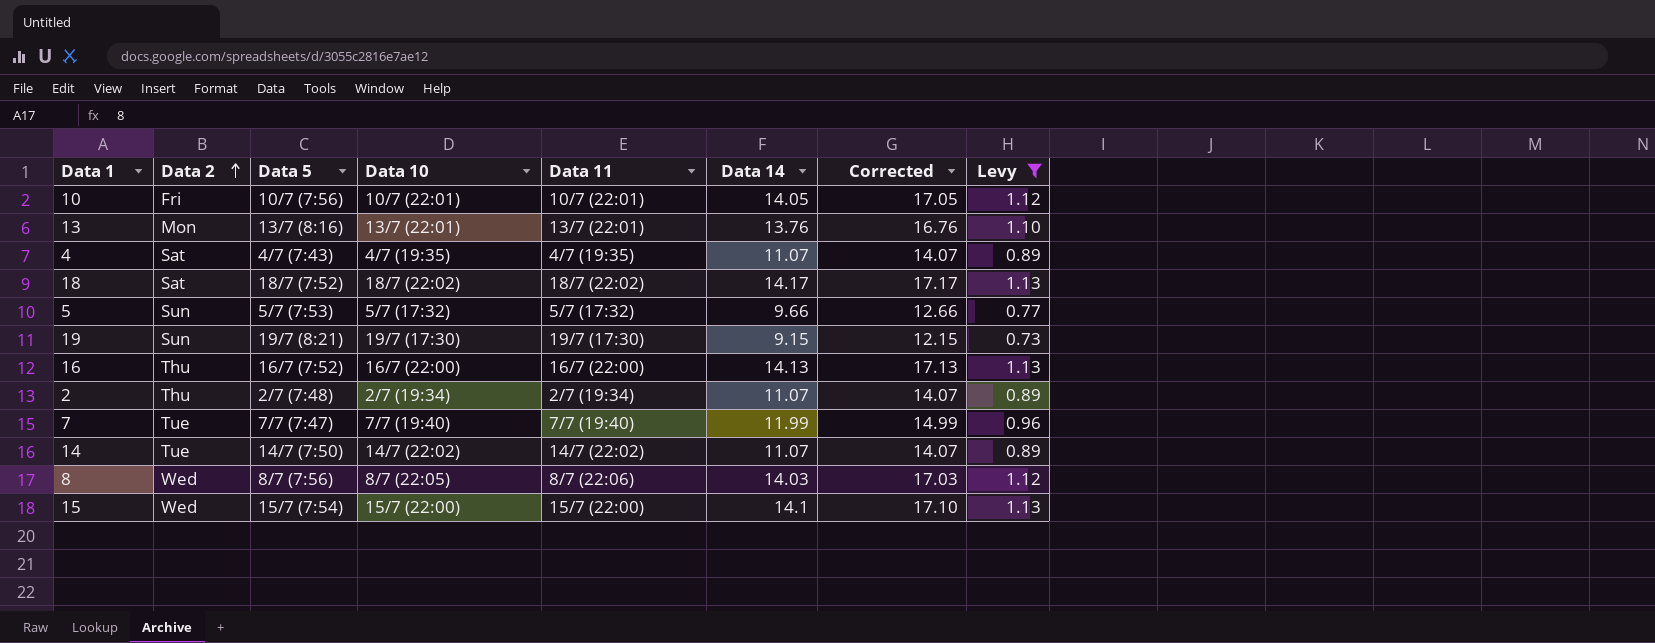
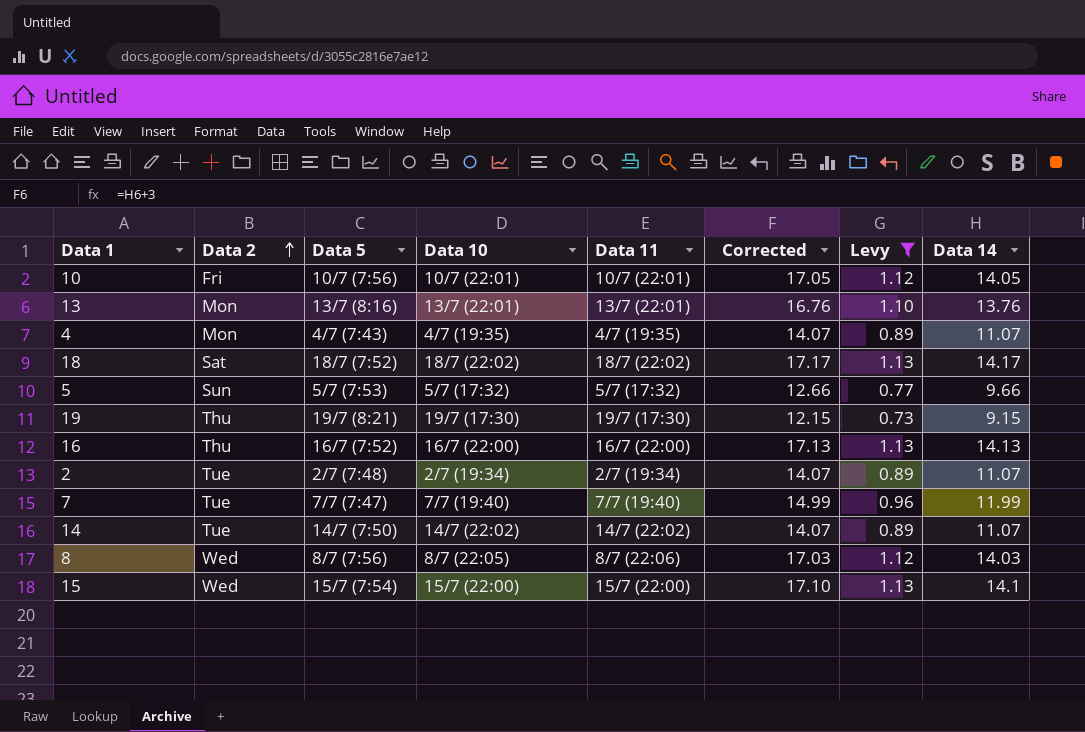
column Data 14 | position: 6 -> 8
4 | Data 2: Sat -> Mon
19 | Data 2: Sun -> Thu
2 | Data 2: Thu -> Tue

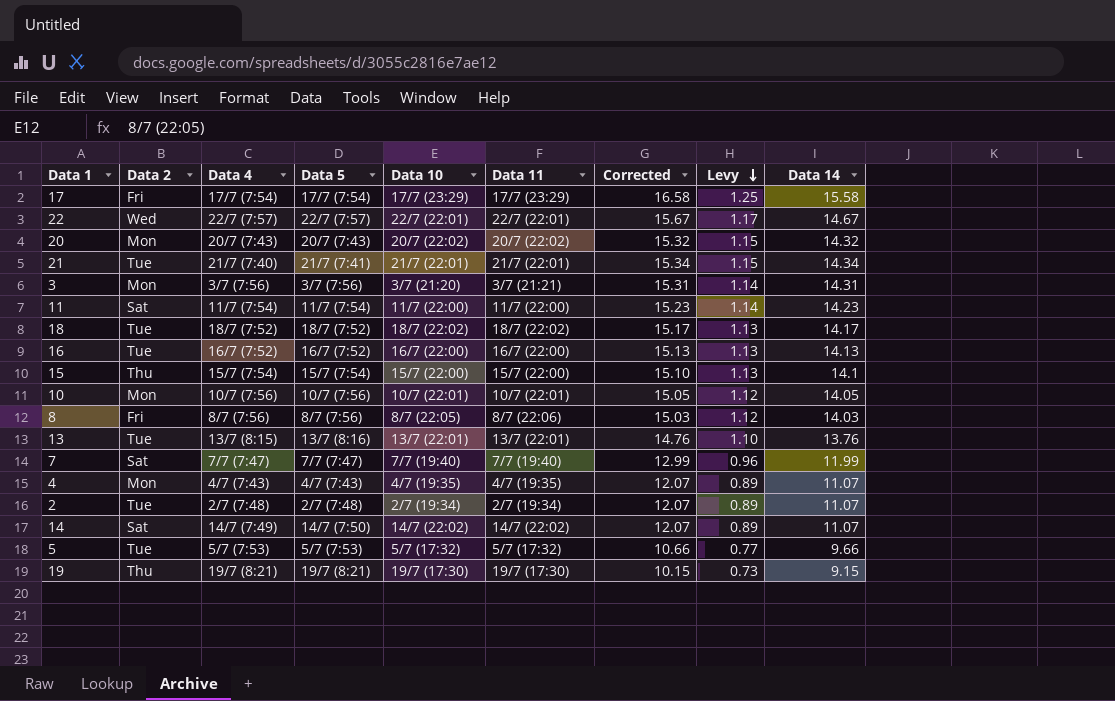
filter: Levy <= 1.13 -> none
row order: Data 2 ascending -> Levy descending
column Data 4 | position: none -> 3
column Corrected | formula: [Data 14] + 3 -> [Data 14] + 1
18 | Data 2: Sat -> Tue
16 | Data 2: Thu -> Tue
15 | Data 2: Wed -> Thu
10 | Data 2: Fri -> Mon
8 | Data 2: Wed -> Fri
13 | Data 2: Mon -> Tue
7 | Data 2: Tue -> Sat
14 | Data 2: Tue -> Sat
5 | Data 2: Sun -> Tue

